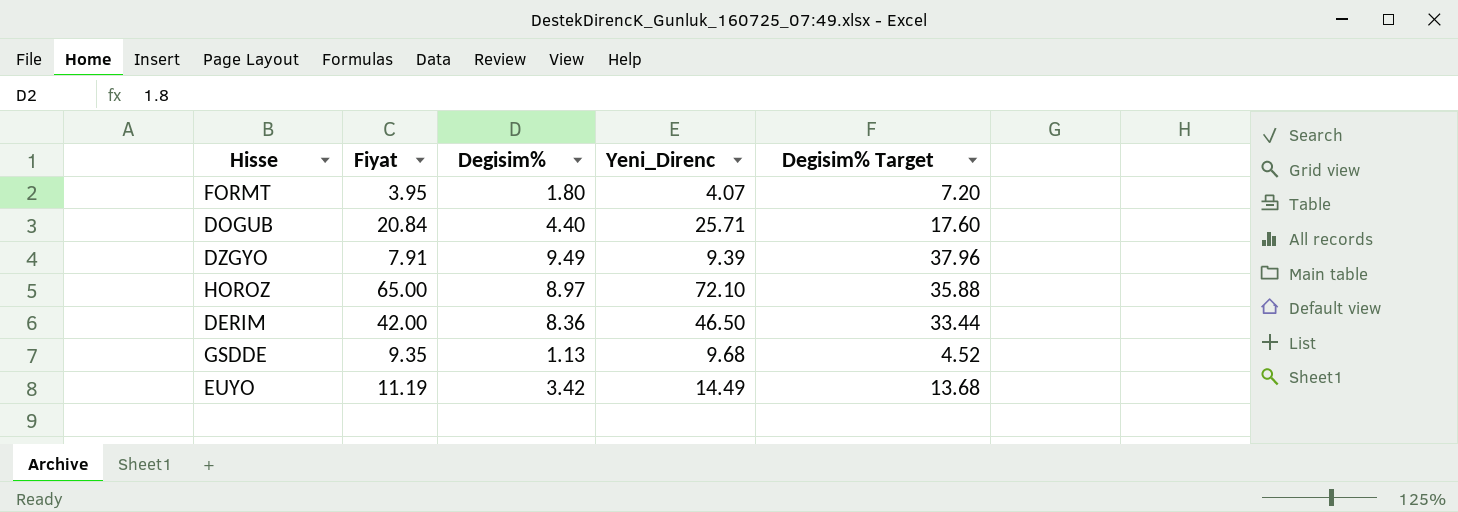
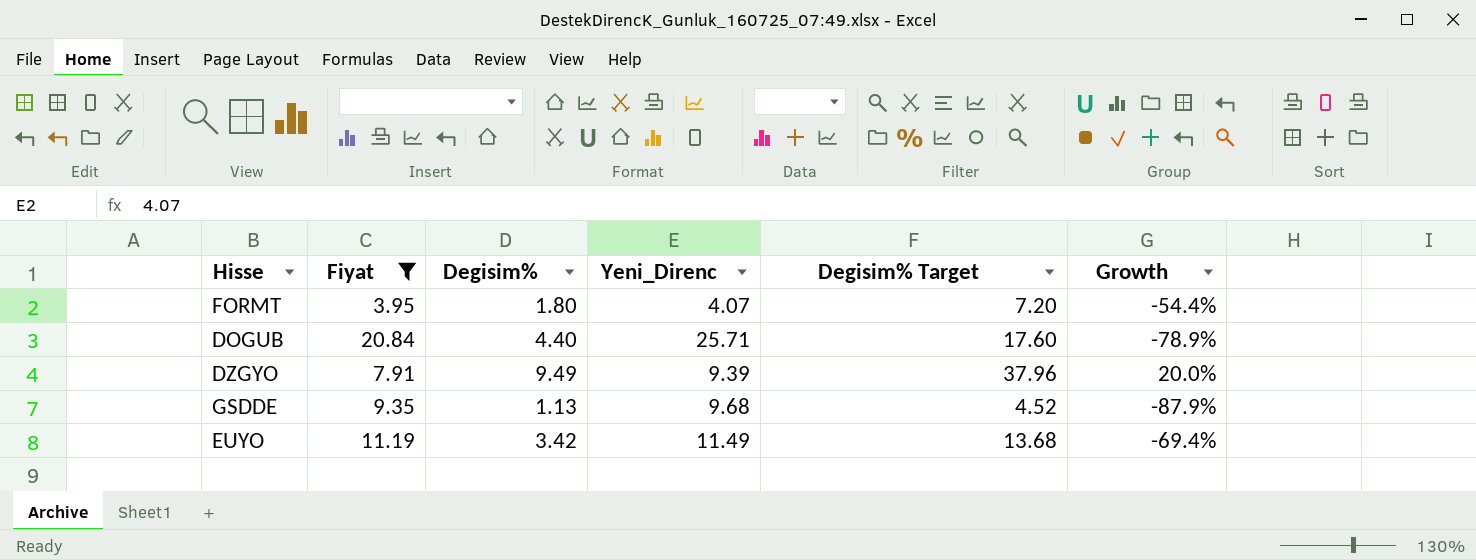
filter: none -> Fiyat <= 20.84
column Growth | formula: none -> ([Degisim%] - [Fiyat]) / [Fiyat]
EUYO | Yeni_Direnc: 14.49 -> 11.49

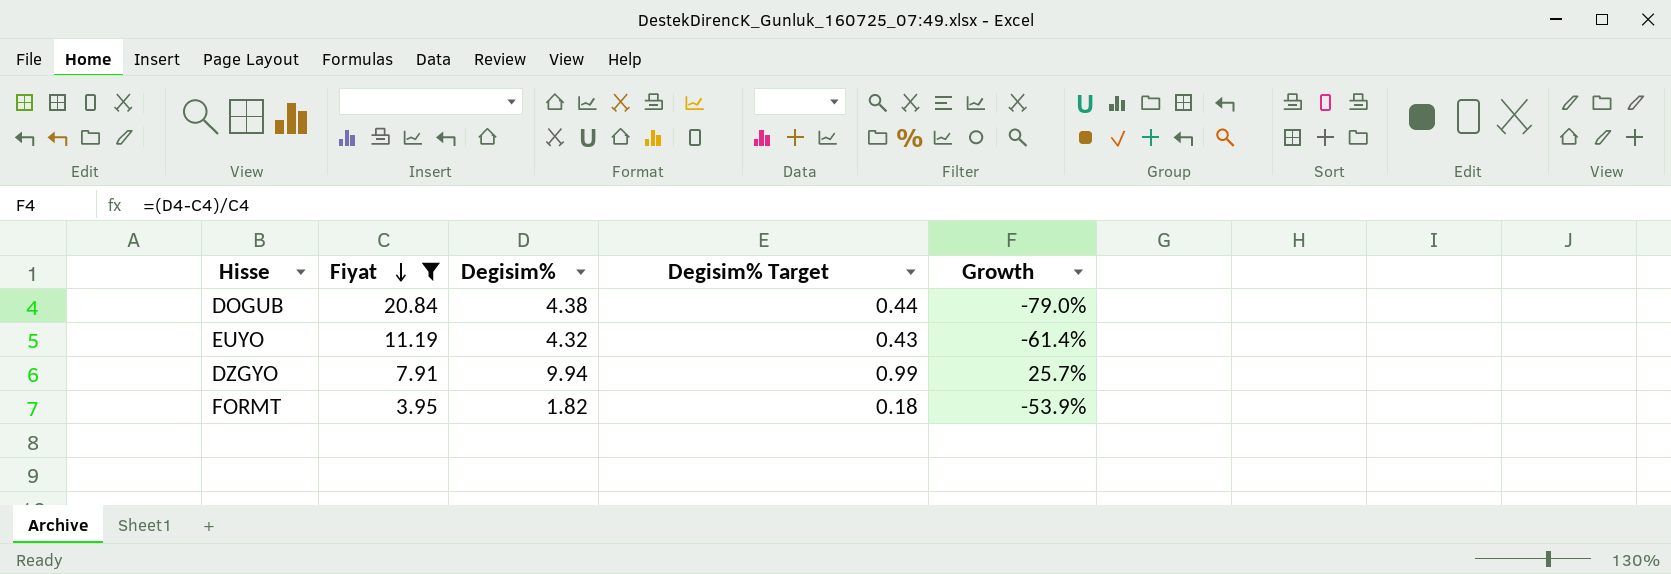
row order: none -> Fiyat descending
column Yeni_Direnc | position: 4 -> none
column Degisim% Target | formula: [Degisim%] * 4 -> [Degisim%] * 0.1
row GSDDE: 9.35 | 1.13 | 9.68 | 4.52 | -87.9% -> none
DOGUB | Degisim%: 4.40 -> 4.38
DOGUB | Growth: -78.9% -> -79.0%
EUYO | Degisim%: 3.42 -> 4.32
EUYO | Growth: -69.4% -> -61.4%
DZGYO | Degisim%: 9.49 -> 9.94
DZGYO | Growth: 20.0% -> 25.7%
FORMT | Degisim%: 1.80 -> 1.82
FORMT | Growth: -54.4% -> -53.9%

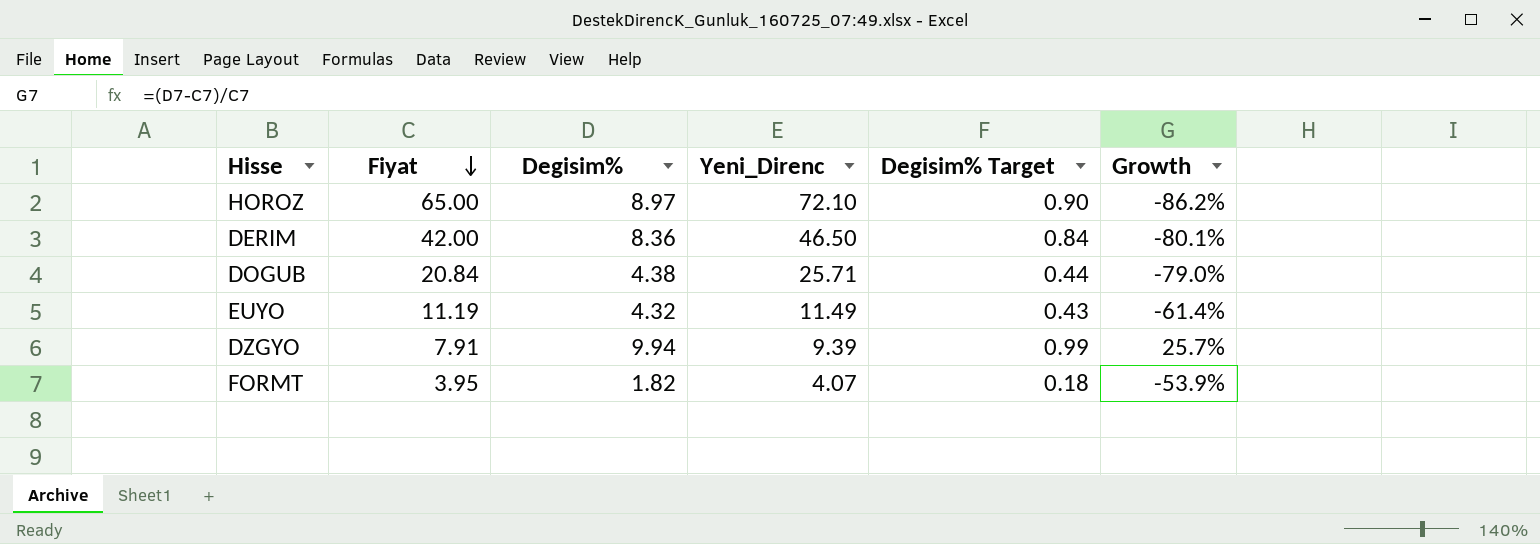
filter: Fiyat <= 20.84 -> none
column Yeni_Direnc | position: none -> 4

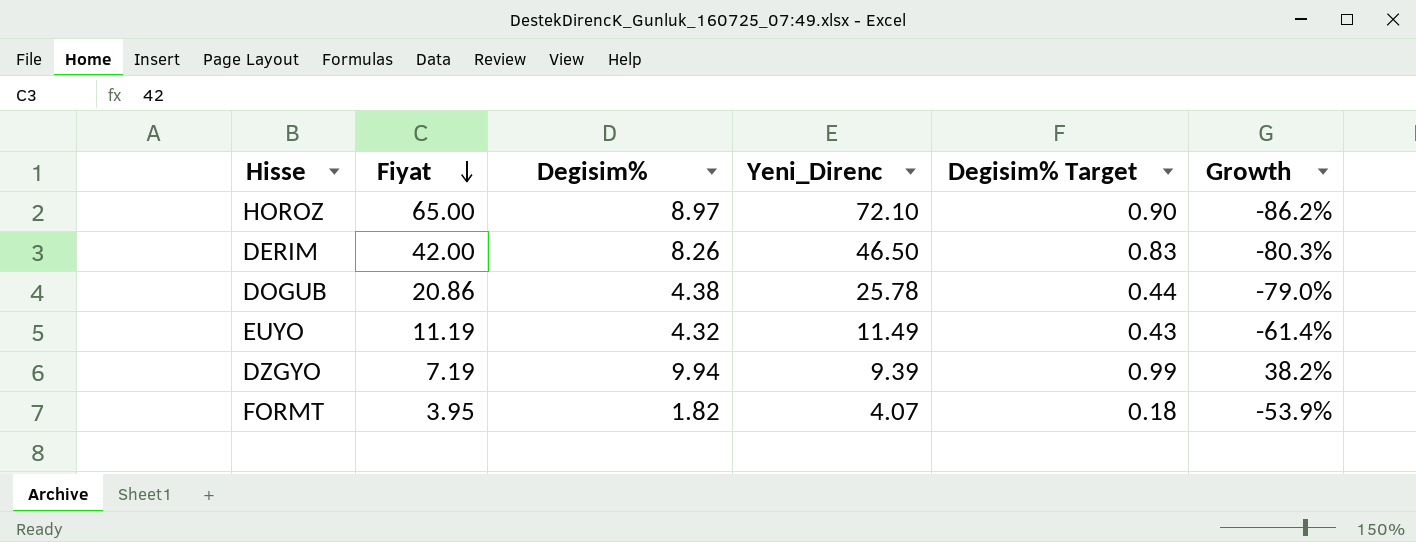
DERIM | Degisim%: 8.36 -> 8.26
DERIM | Degisim% Target: 0.84 -> 0.83
DERIM | Growth: -80.1% -> -80.3%
DOGUB | Fiyat: 20.84 -> 20.86
DOGUB | Yeni_Direnc: 25.71 -> 25.78
DZGYO | Fiyat: 7.91 -> 7.19
DZGYO | Growth: 25.7% -> 38.2%

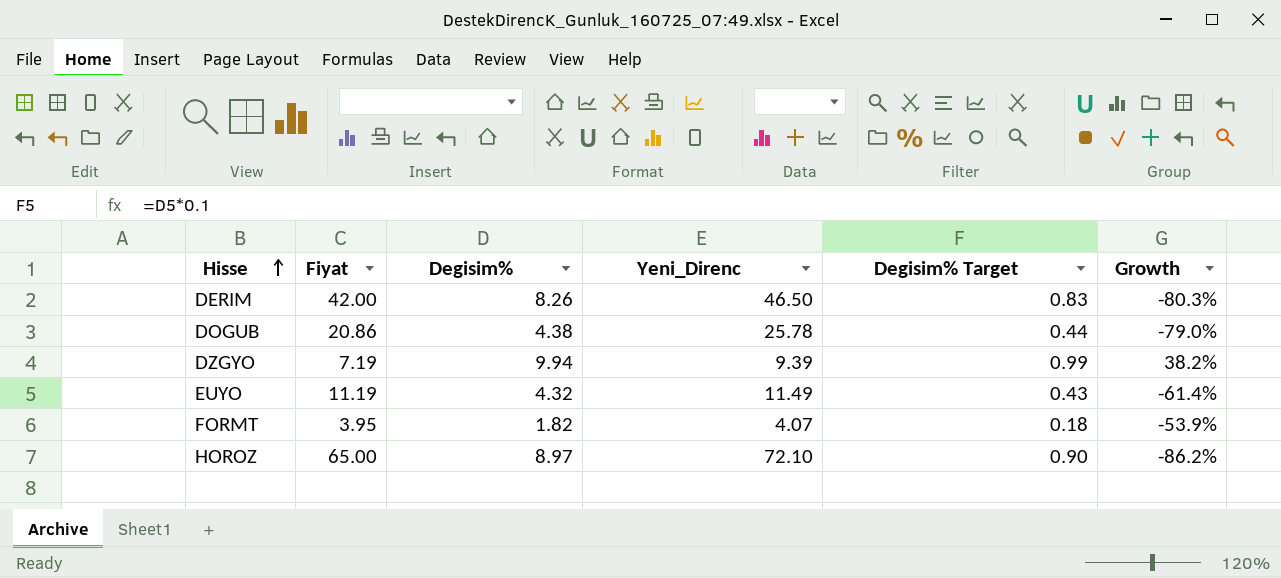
row order: Fiyat descending -> Hisse ascending

